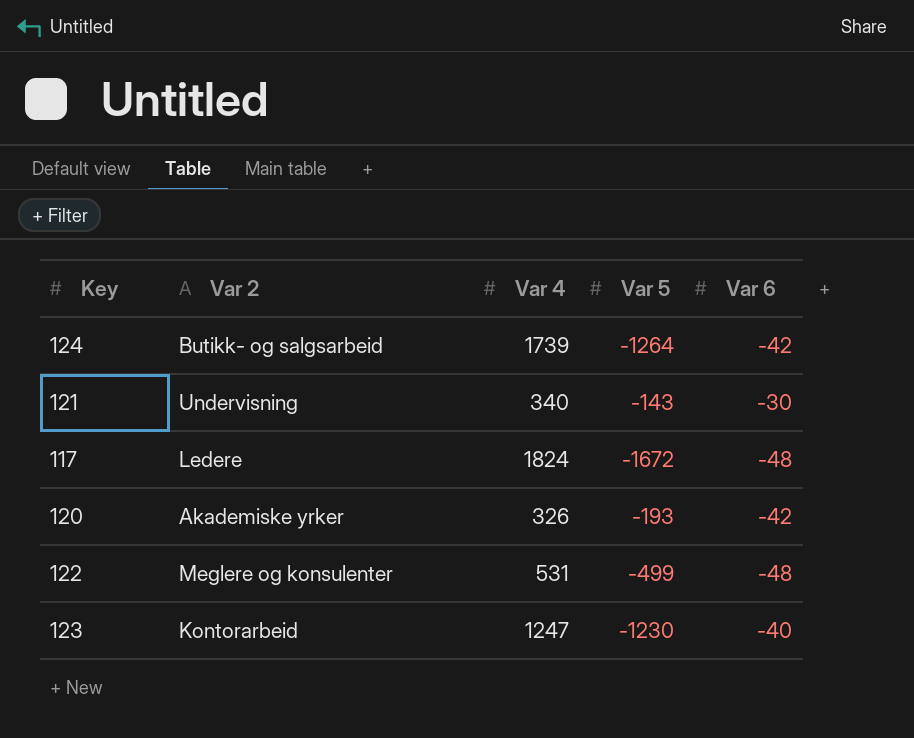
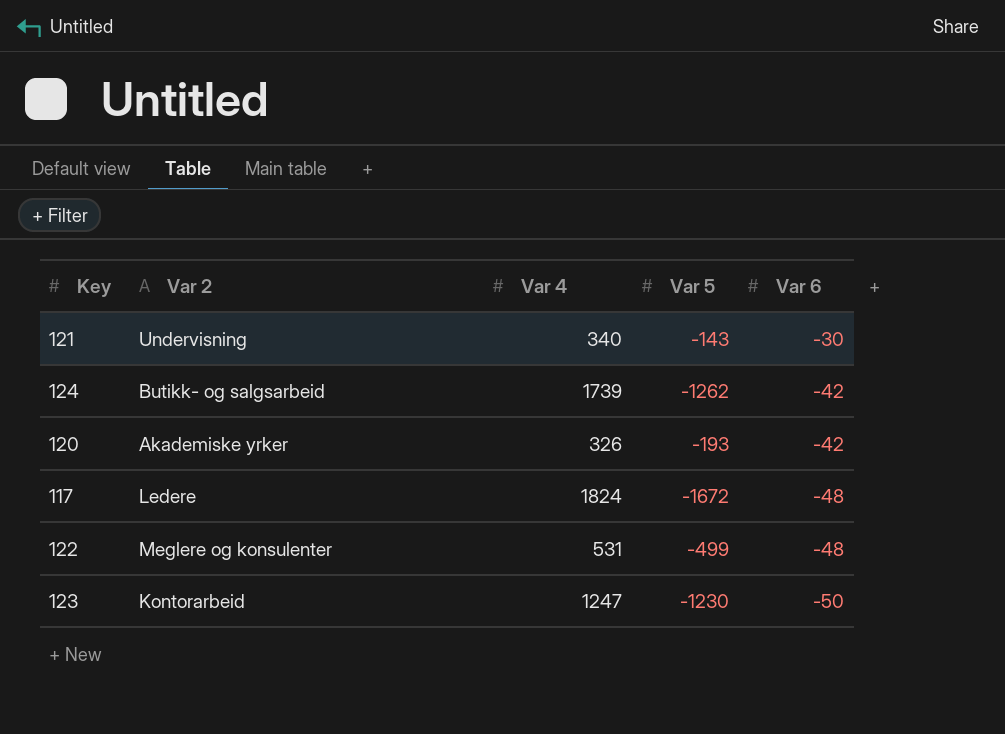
row order: none -> Var 6 descending
124 | Var 5: -1264 -> -1262
123 | Var 6: -40 -> -50

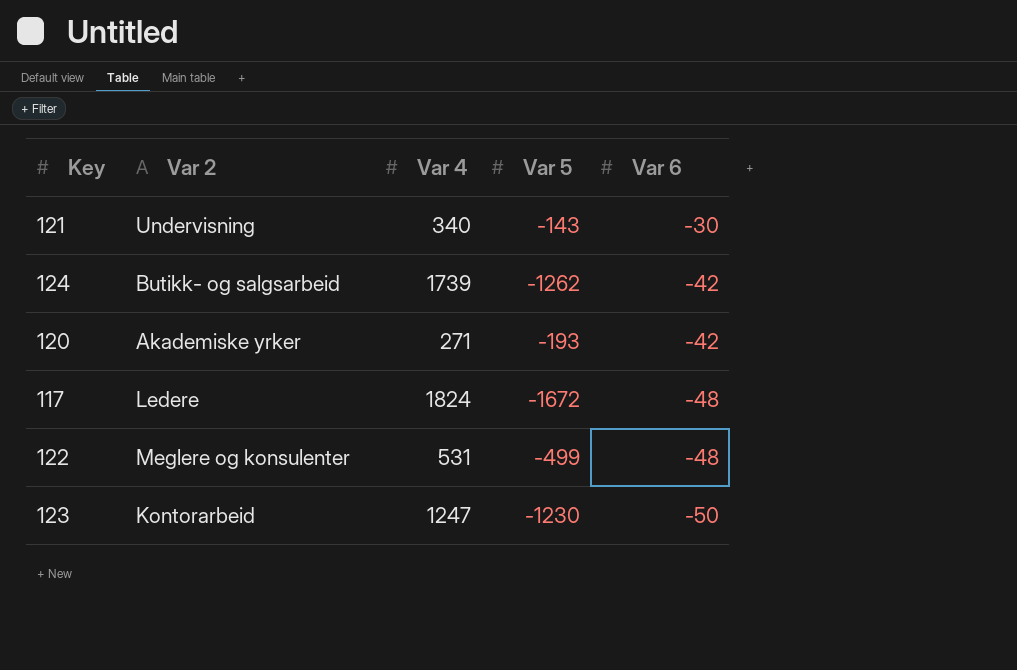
120 | Var 4: 326 -> 271

